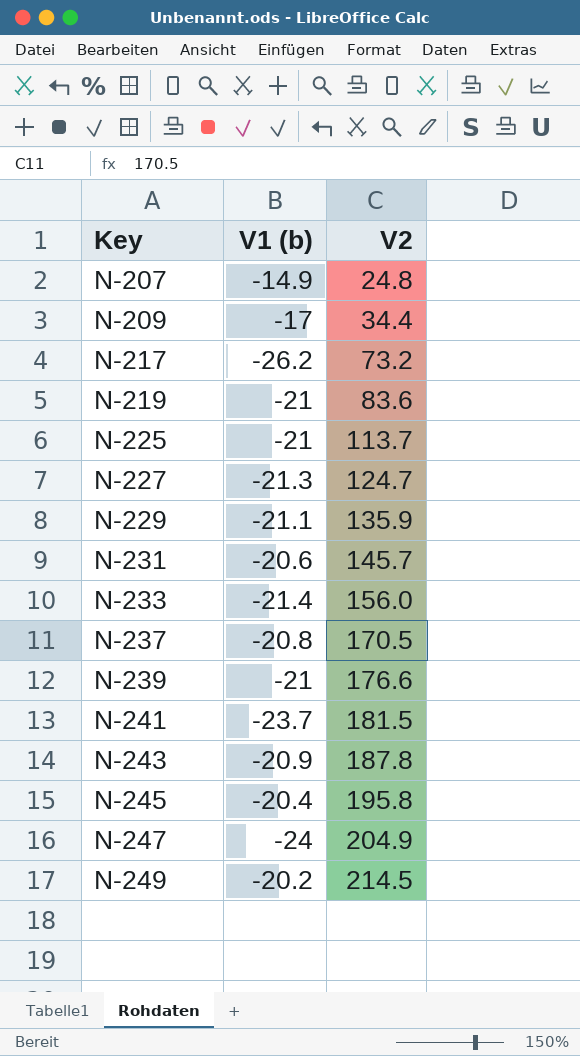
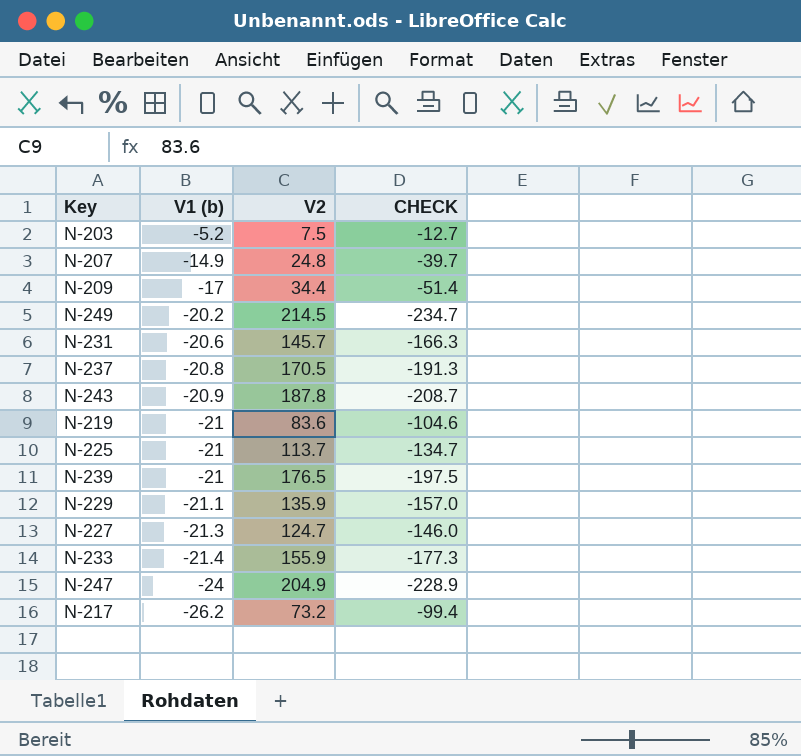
row order: Key ascending -> V1 (b) descending
column CHECK | formula: none -> [V1 (b)] - [V2]
row N-241: -23.7 | 181.5 -> none
row N-245: -20.4 | 195.8 -> none
row N-203: none -> -5.2 | 7.5 | -12.7
N-239 | V2: 176.6 -> 176.5
N-233 | V2: 156.0 -> 155.9

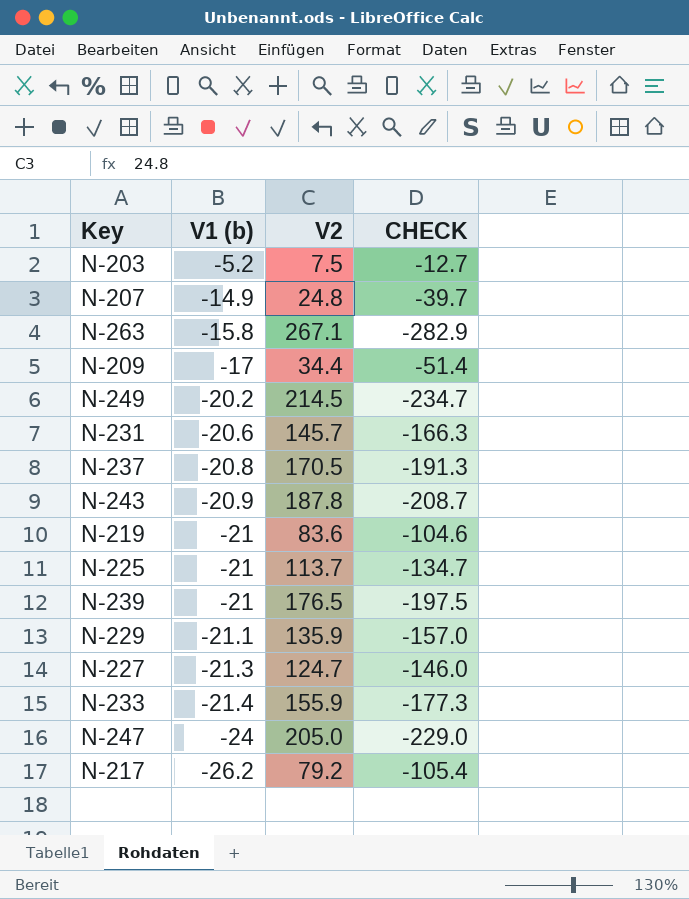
row N-263: none -> -15.8 | 267.1 | -282.9
N-247 | V2: 204.9 -> 205.0
N-247 | CHECK: -228.9 -> -229.0
N-217 | V2: 73.2 -> 79.2
N-217 | CHECK: -99.4 -> -105.4

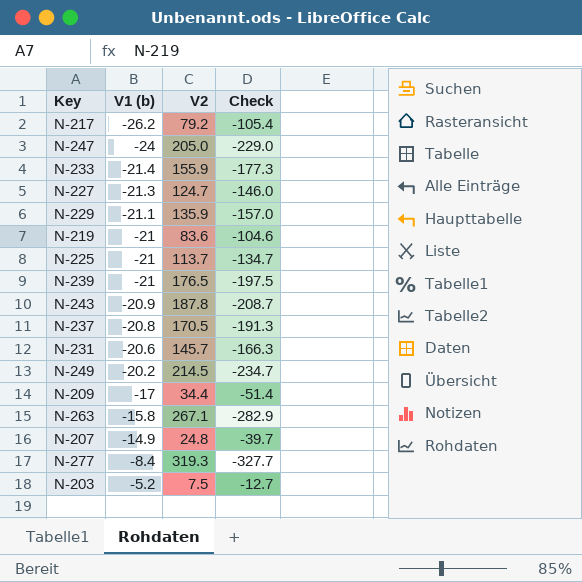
row order: V1 (b) descending -> V1 (b) ascending
column name: CHECK -> Check
row N-277: none -> -8.4 | 319.3 | -327.7

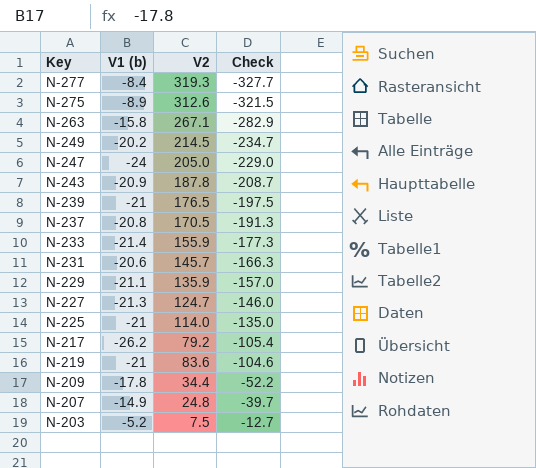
row order: V1 (b) ascending -> Check ascending
row N-275: none -> -8.9 | 312.6 | -321.5
N-225 | V2: 113.7 -> 114.0
N-225 | Check: -134.7 -> -135.0
N-209 | V1 (b): -17 -> -17.8
N-209 | Check: -51.4 -> -52.2

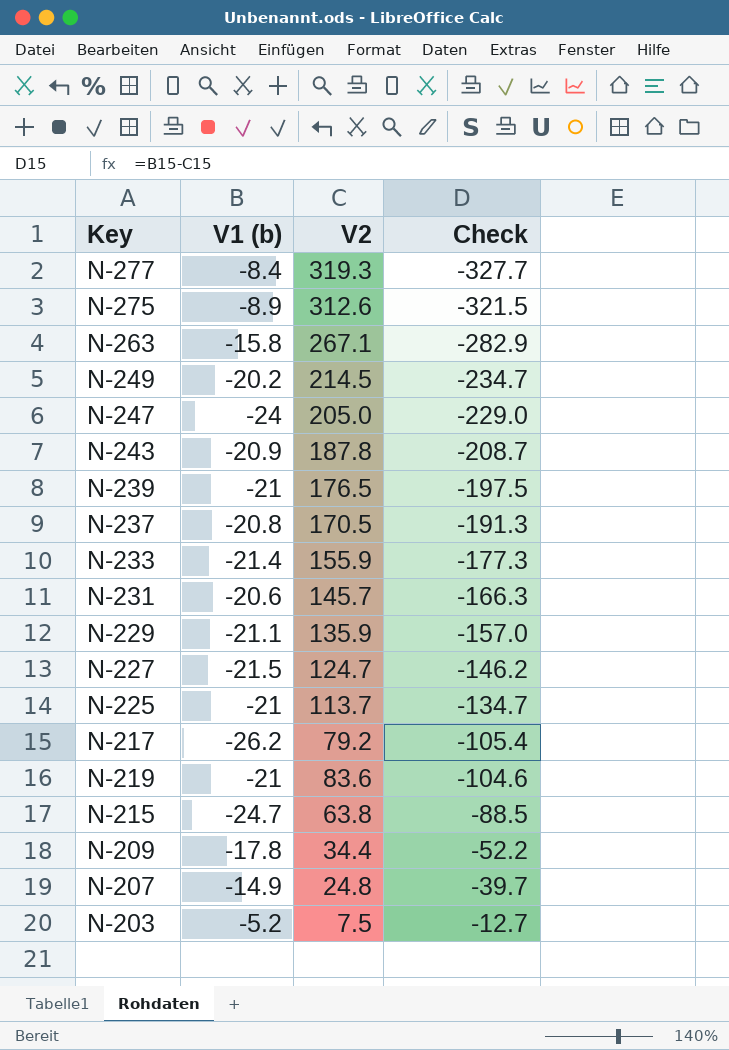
N-227 | V1 (b): -21.3 -> -21.5
N-227 | Check: -146.0 -> -146.2
N-225 | V2: 114.0 -> 113.7
N-225 | Check: -135.0 -> -134.7
row N-215: none -> -24.7 | 63.8 | -88.5

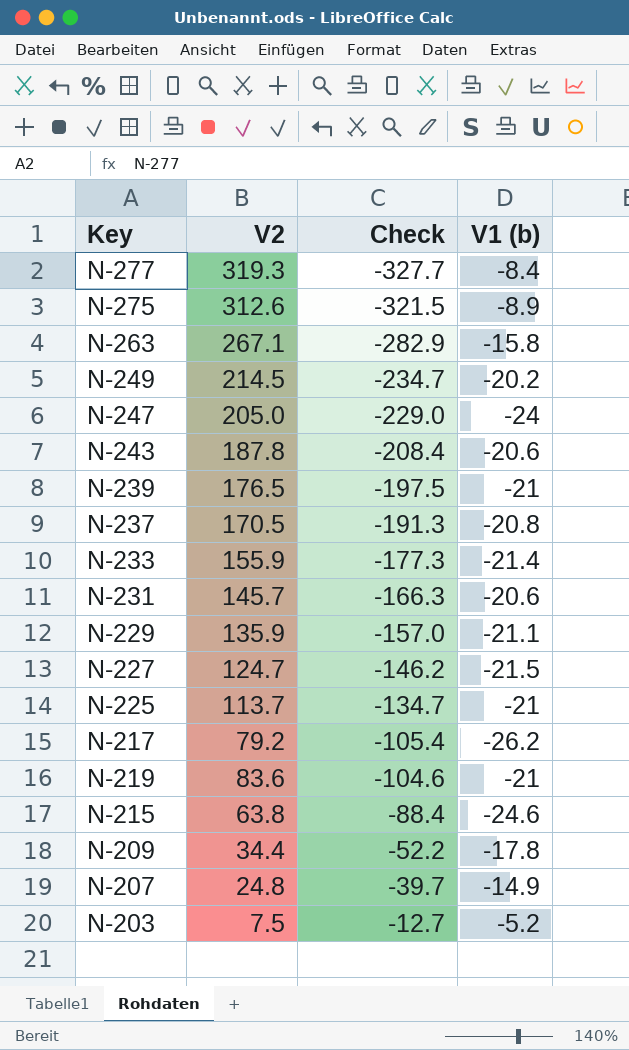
column V1 (b) | position: 2 -> 4
N-243 | Check: -208.7 -> -208.4
N-243 | V1 (b): -20.9 -> -20.6
N-215 | Check: -88.5 -> -88.4
N-215 | V1 (b): -24.7 -> -24.6

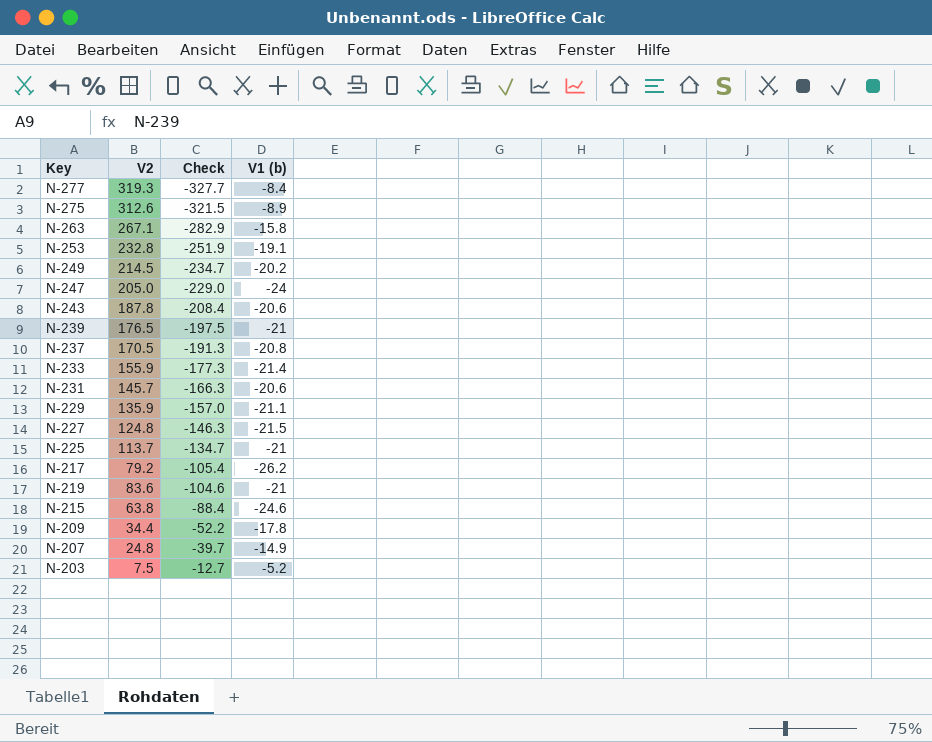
row N-253: none -> 232.8 | -251.9 | -19.1
N-227 | V2: 124.7 -> 124.8
N-227 | Check: -146.2 -> -146.3

